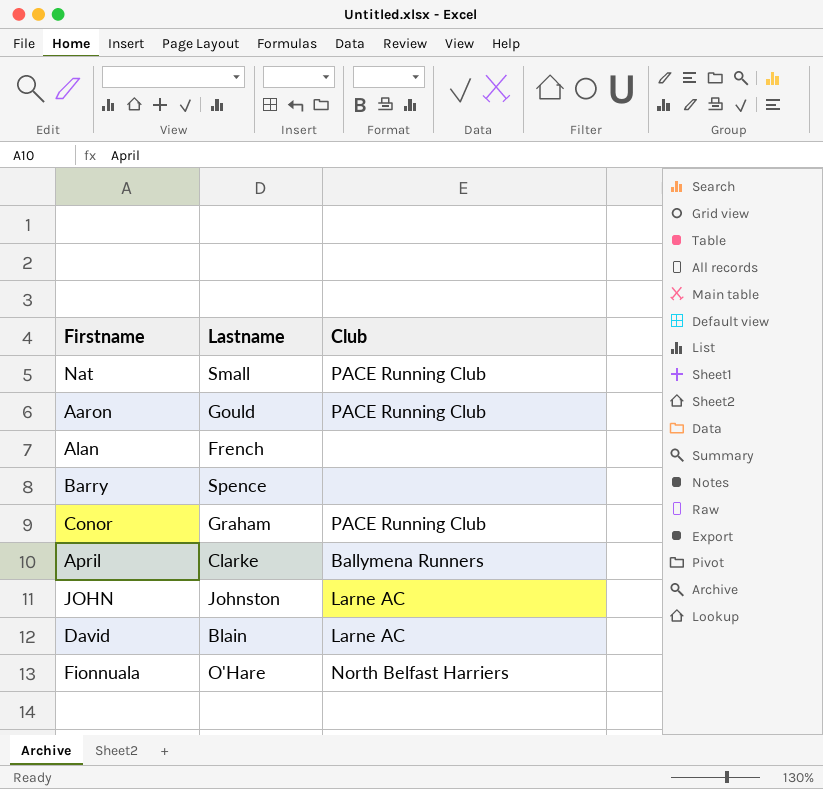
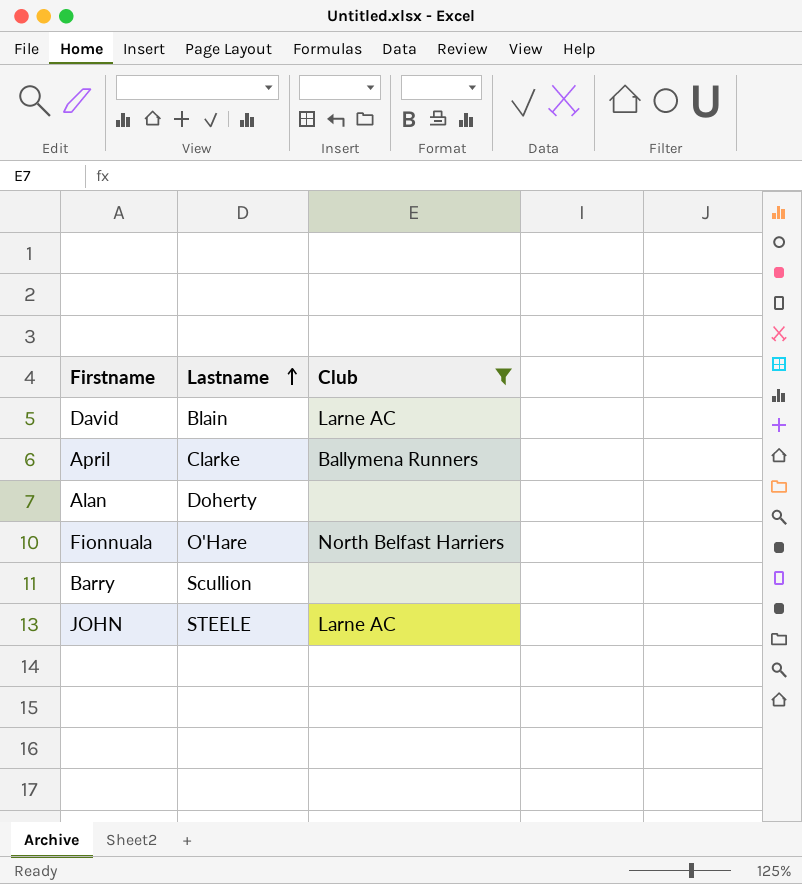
filter: none -> Club != PACE Running Club
row order: none -> Lastname ascending
Alan | Lastname: French -> Doherty
Barry | Lastname: Spence -> Scullion
JOHN | Lastname: Johnston -> STEELE

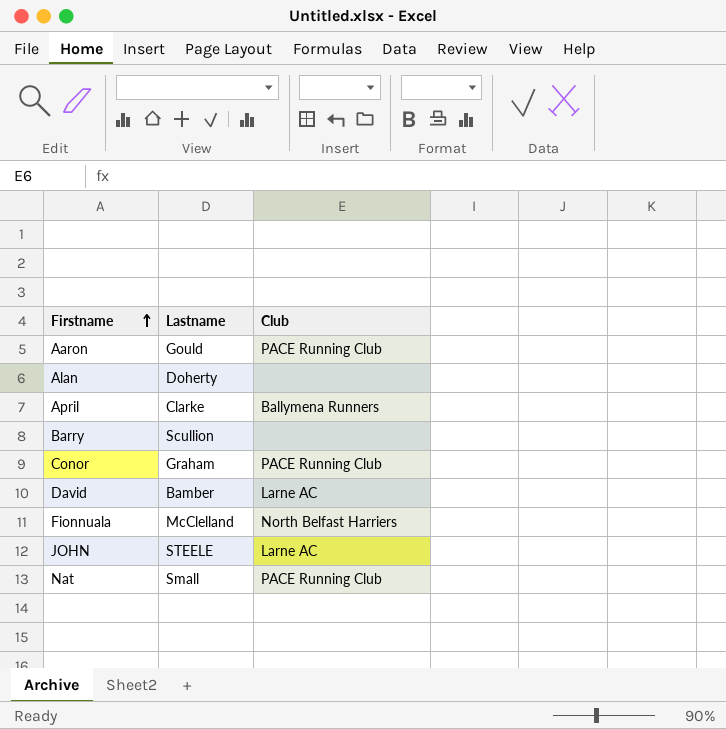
filter: Club != PACE Running Club -> none
row order: Lastname ascending -> Firstname ascending
David | Lastname: Blain -> Bamber
Fionnuala | Lastname: O'Hare -> McClelland

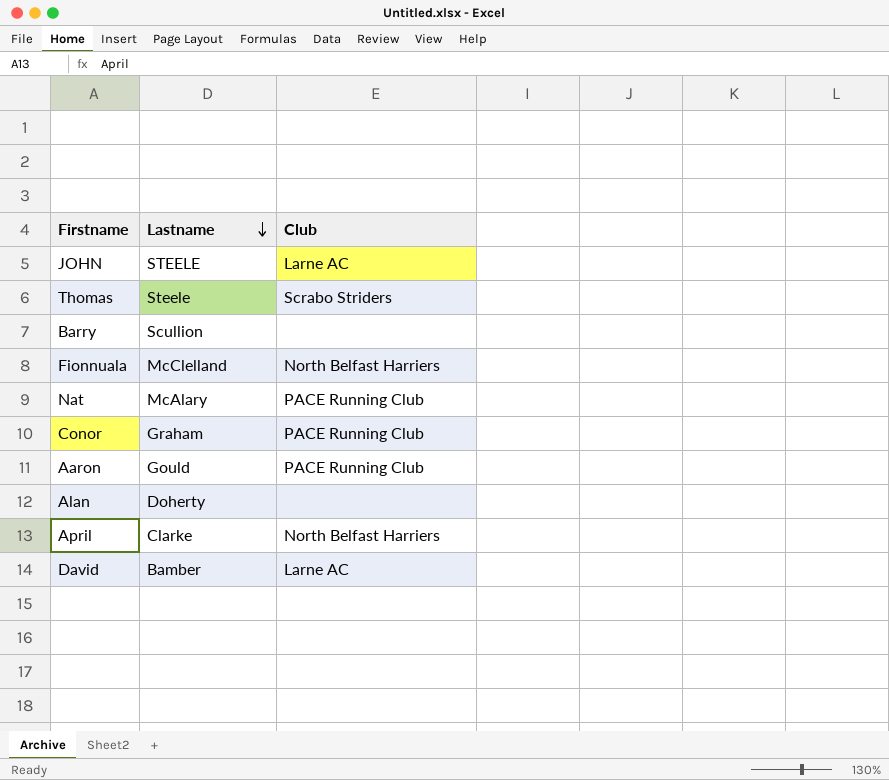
row order: Firstname ascending -> Lastname descending
row Thomas: none -> Steele | Scrabo Striders
Nat | Lastname: Small -> McAlary
April | Club: Ballymena Runners -> North Belfast Harriers

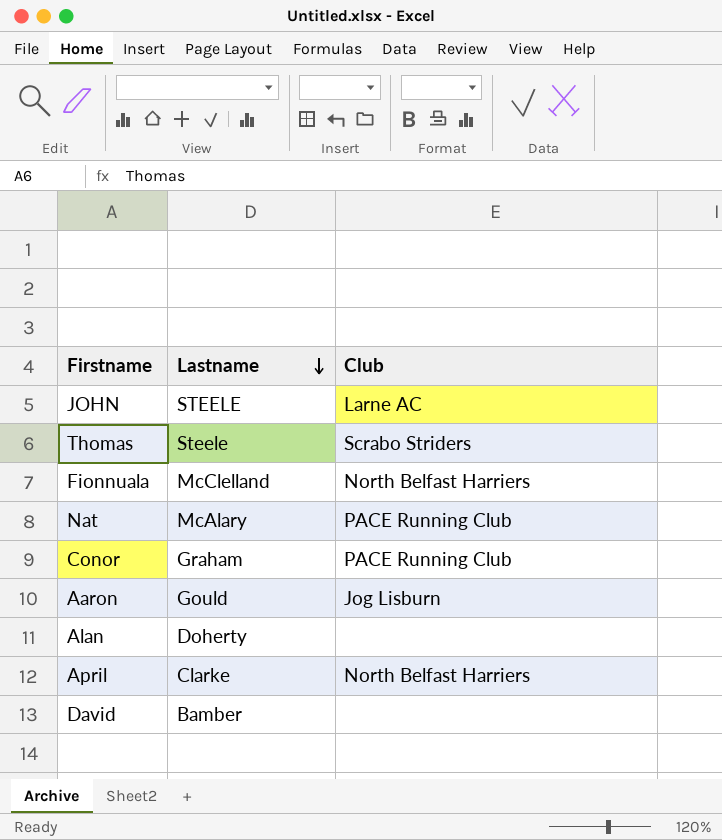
row Barry: Scullion | none -> none
Aaron | Club: PACE Running Club -> Jog Lisburn
David | Club: Larne AC -> none

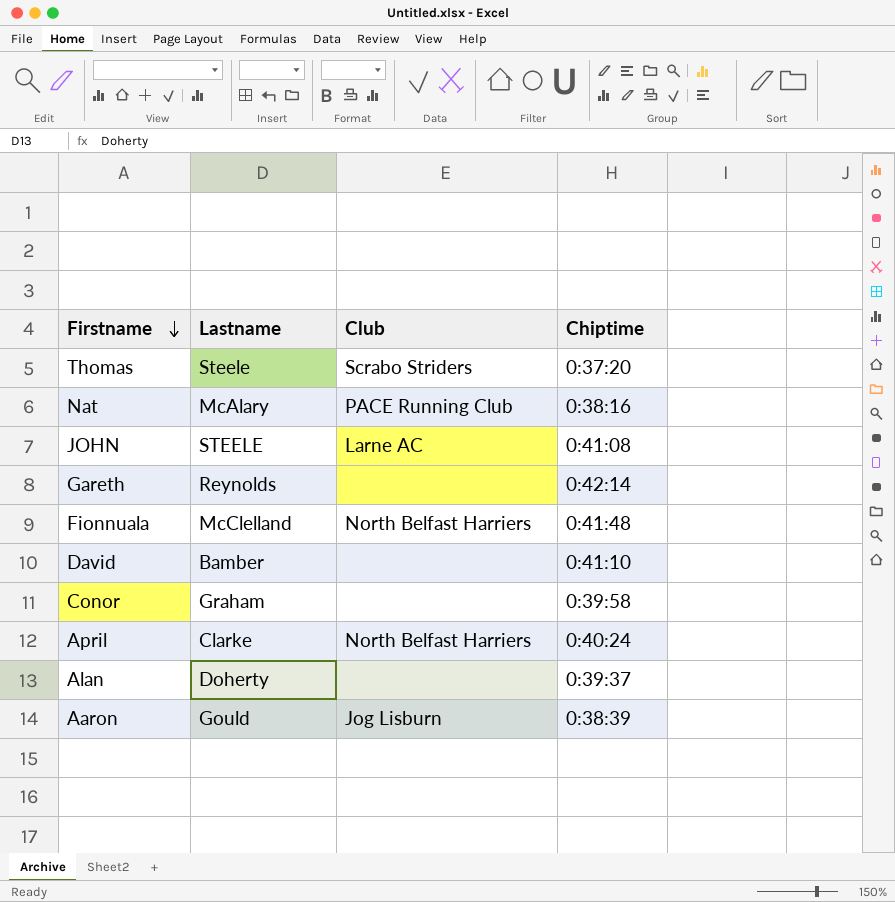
row order: Lastname descending -> Firstname descending
column Chiptime | position: none -> 4
row Gareth: none -> Reynolds | none | 0:42:14
Conor | Club: PACE Running Club -> none

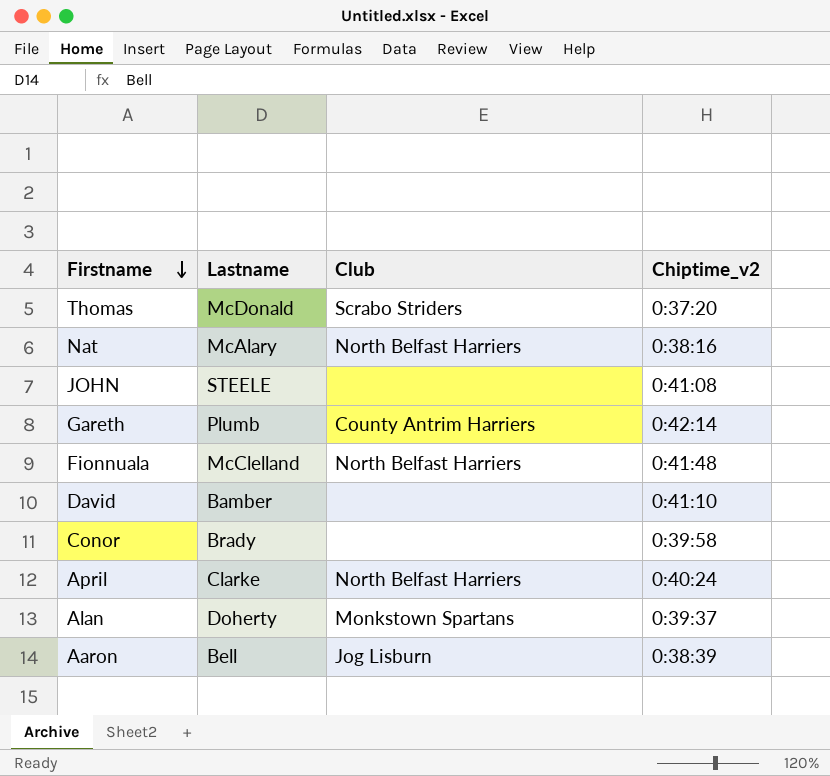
column name: Chiptime -> Chiptime_v2
Thomas | Lastname: Steele -> McDonald
Nat | Club: PACE Running Club -> North Belfast Harriers
JOHN | Club: Larne AC -> none
Gareth | Lastname: Reynolds -> Plumb
Gareth | Club: none -> County Antrim Harriers
Conor | Lastname: Graham -> Brady
Alan | Club: none -> Monkstown Spartans
Aaron | Lastname: Gould -> Bell

